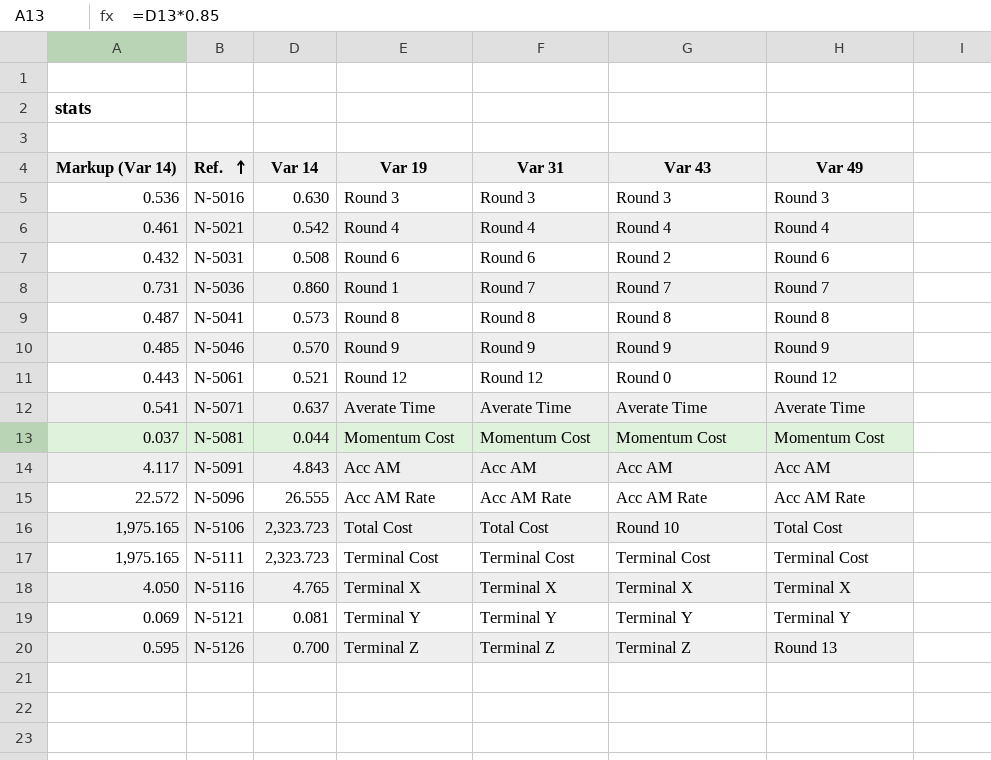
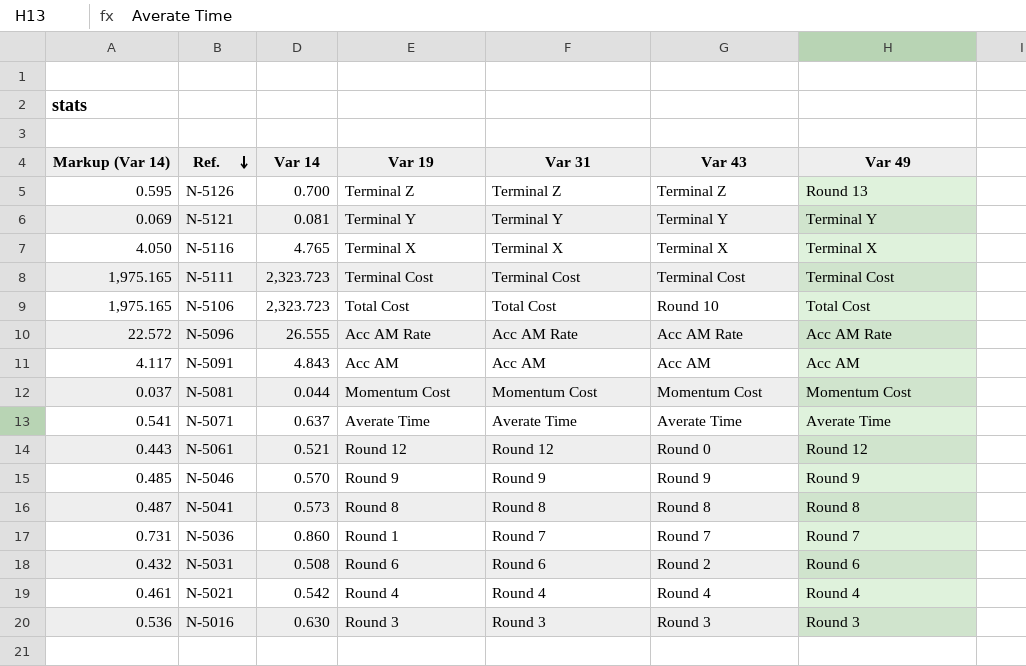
row order: Ref. ascending -> Ref. descending

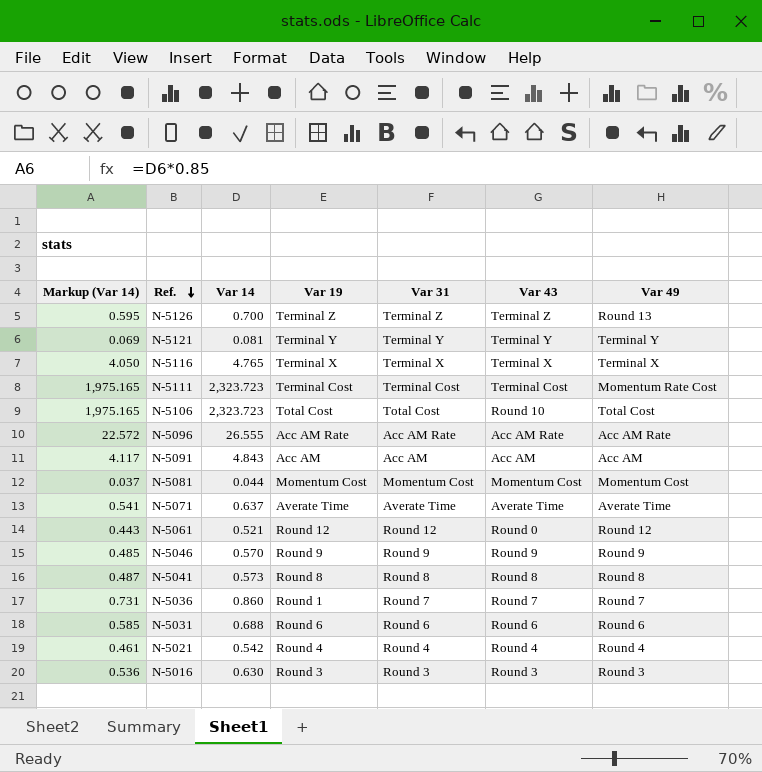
N-5111 | Var 49: Terminal Cost -> Momentum Rate Cost
N-5031 | Markup (Var 14): 0.432 -> 0.585
N-5031 | Var 14: 0.508 -> 0.688
N-5031 | Var 43: Round 2 -> Round 6

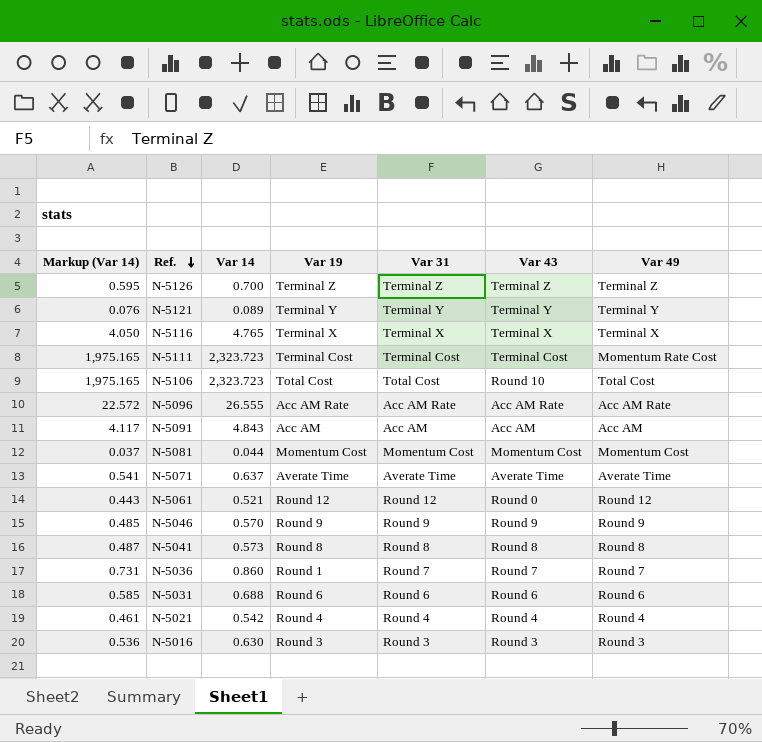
N-5126 | Var 49: Round 13 -> Terminal Z
N-5121 | Markup (Var 14): 0.069 -> 0.076
N-5121 | Var 14: 0.081 -> 0.089

